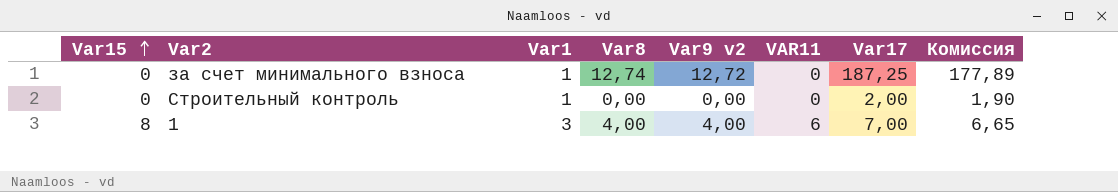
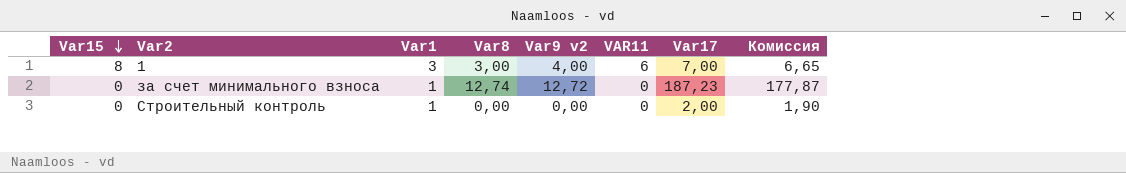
row order: Var15 ascending -> Var15 descending
1 | Var8: 4,00 -> 3,00
за счет минимального взноса | Var17: 187,25 -> 187,23
за счет минимального взноса | Комиссия: 177,89 -> 177,87

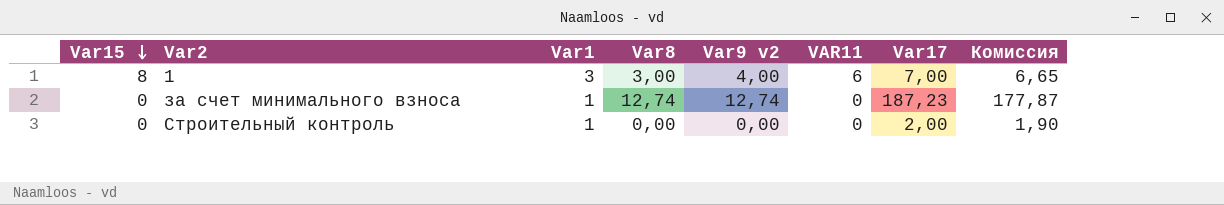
за счет минимального взноса | Var9 v2: 12,72 -> 12,74

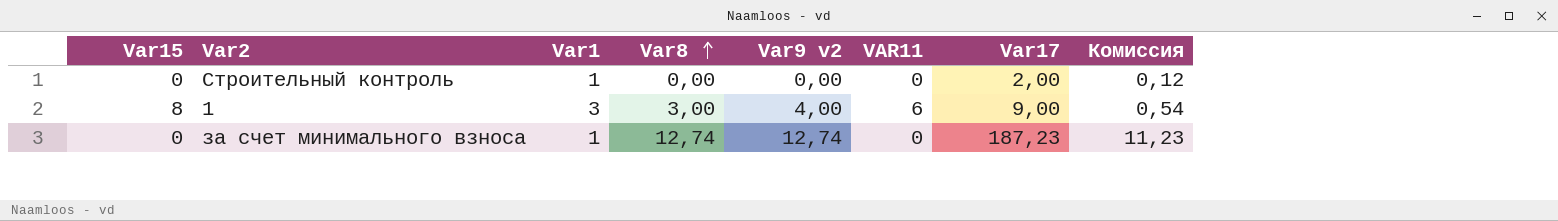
row order: Var15 descending -> Var8 ascending
column Комиссия | formula: [Var17] * 0,95 -> [Var17] * 0,06
1 | Var17: 7,00 -> 9,00

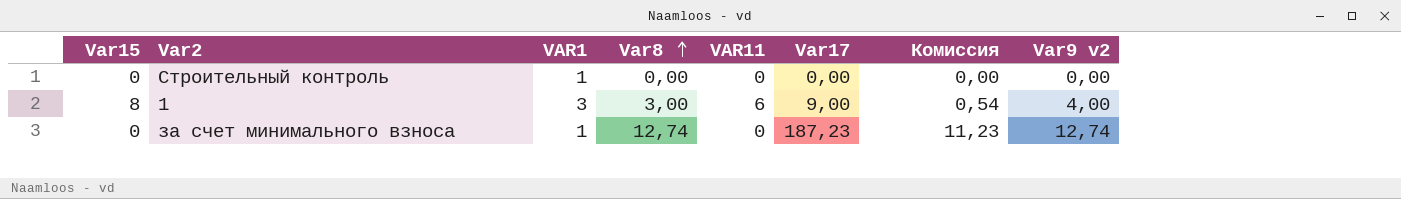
column name: Var1 -> VAR1
column Var9 v2 | position: 5 -> 8
Строительный контроль | Var17: 2,00 -> 0,00
Строительный контроль | Комиссия: 0,12 -> 0,00

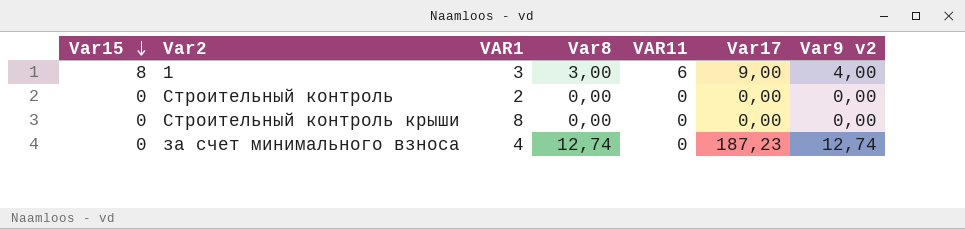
row order: Var8 ascending -> Var15 descending
column Комиссия | formula: [Var17] * 0,06 -> none
Строительный контроль | VAR1: 1 -> 2
row Строительный контроль крыши: none -> 0 | 8 | 0,00 | 0 | 0,00 | 0,00
за счет минимального взноса | VAR1: 1 -> 4

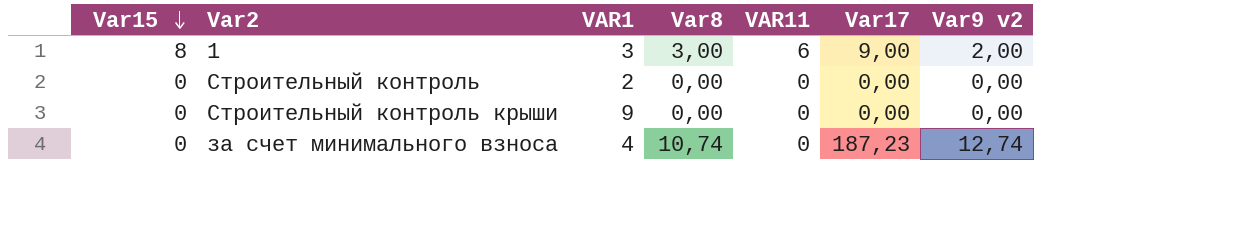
1 | Var9 v2: 4,00 -> 2,00
Строительный контроль крыши | VAR1: 8 -> 9
за счет минимального взноса | Var8: 12,74 -> 10,74

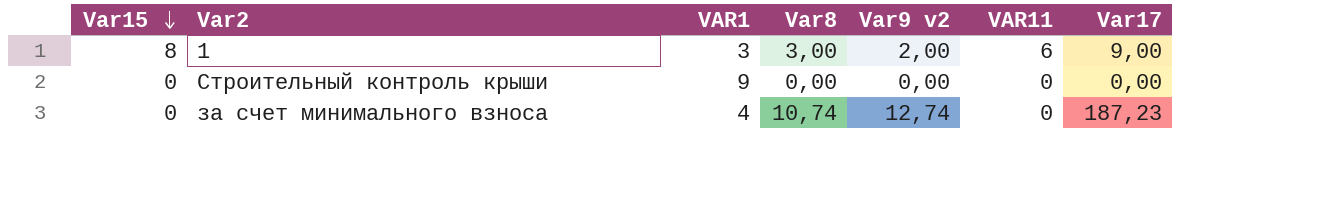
column Var9 v2 | position: 7 -> 5
row Строительный контроль: 0 | 2 | 0,00 | 0 | 0,00 | 0,00 -> none

